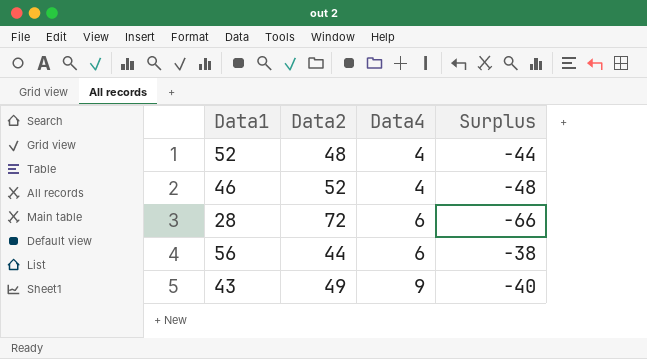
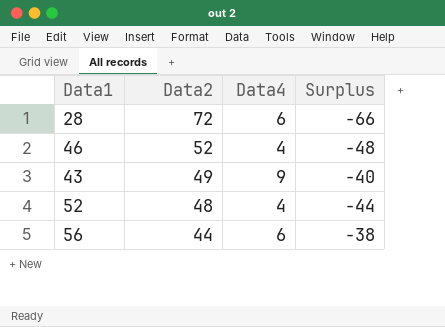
row order: Data4 ascending -> Data2 descending

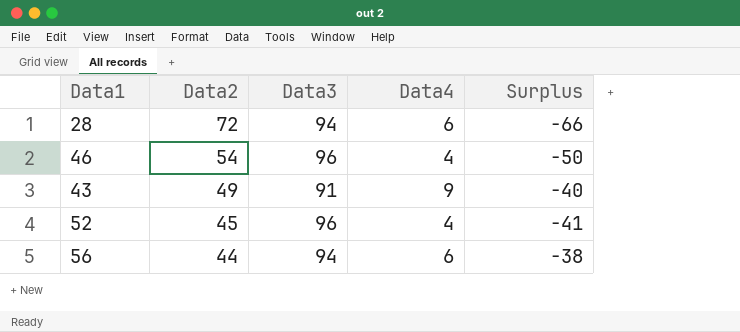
column Data3 | position: none -> 3
46 | Data2: 52 -> 54
46 | Surplus: -48 -> -50
52 | Data2: 48 -> 45
52 | Surplus: -44 -> -41

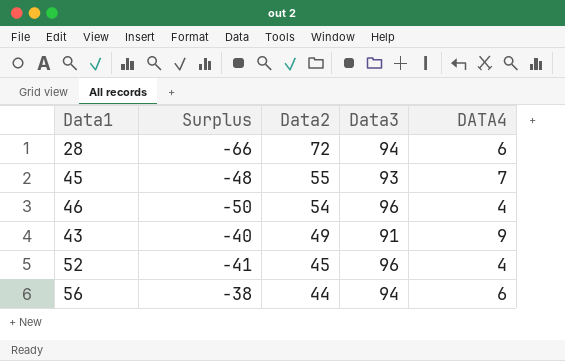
column Surplus | position: 5 -> 2
column name: Data4 -> DATA4
row 45: none -> -48 | 55 | 93 | 7

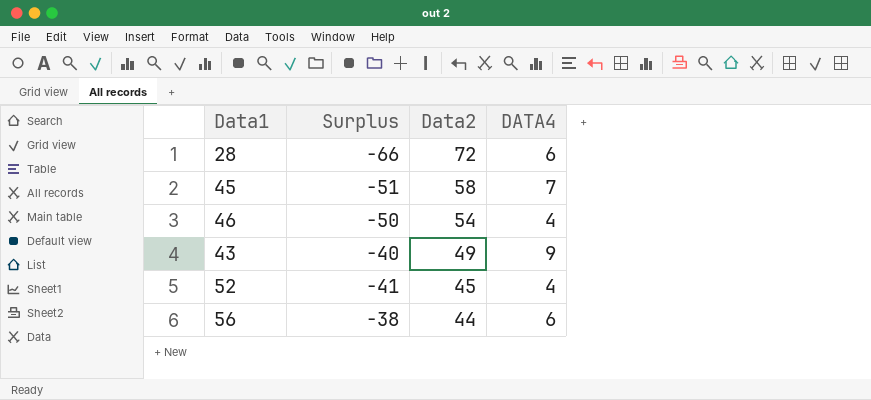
column Data3 | position: 4 -> none
45 | Surplus: -48 -> -51
45 | Data2: 55 -> 58

